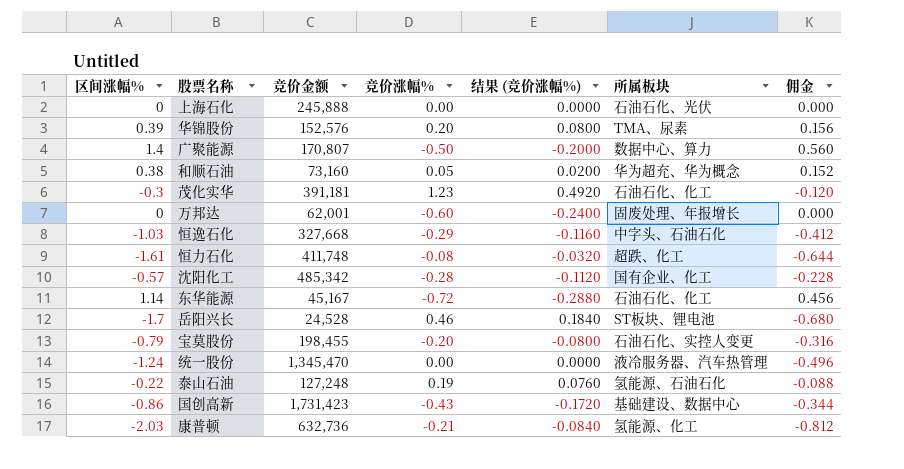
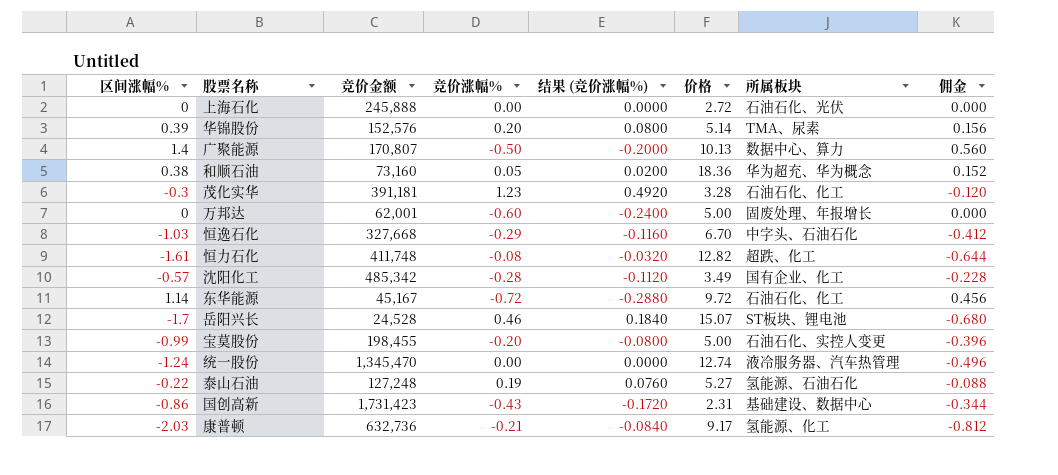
column 价格 | position: none -> 6
宝莫股份 | 区间涨幅%: -0.79 -> -0.99
宝莫股份 | 佣金: -0.316 -> -0.396

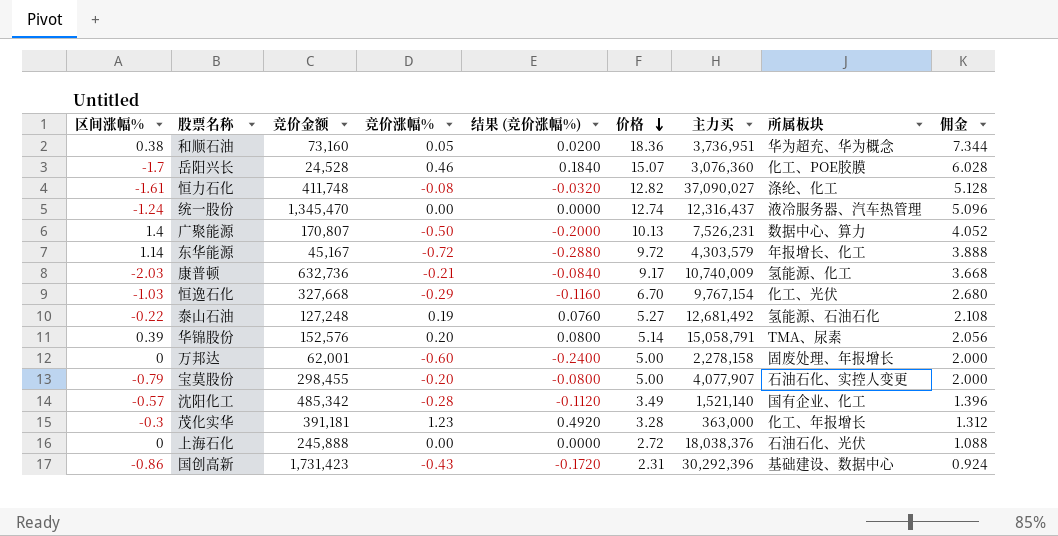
row order: none -> 价格 descending
column 主力买 | position: none -> 7
column 佣金 | formula: [区间涨幅%] * 0.4 -> [价格] * 0.4
岳阳兴长 | 所属板块: ST板块、锂电池 -> 化工、POE胶膜
恒力石化 | 所属板块: 超跌、化工 -> 涤纶、化工
东华能源 | 所属板块: 石油石化、化工 -> 年报增长、化工
恒逸石化 | 所属板块: 中字头、石油石化 -> 化工、光伏
宝莫股份 | 区间涨幅%: -0.99 -> -0.79
宝莫股份 | 竞价金额: 198,455 -> 298,455
茂化实华 | 所属板块: 石油石化、化工 -> 化工、年报增长

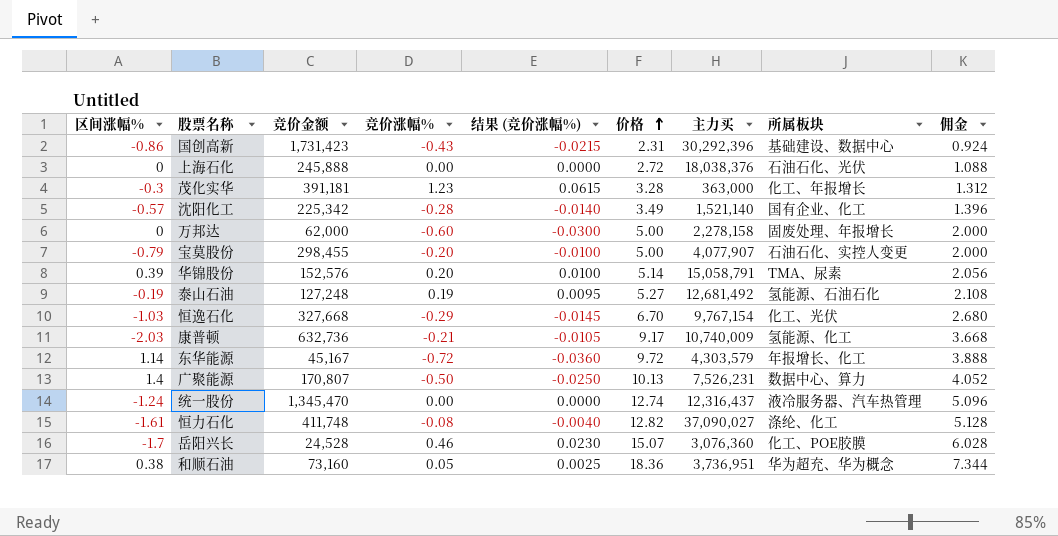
row order: 价格 descending -> 价格 ascending
column 结果 (竞价涨幅%) | formula: [竞价涨幅%] * 0.4 -> [竞价涨幅%] * 0.05
沈阳化工 | 竞价金额: 485,342 -> 225,342
万邦达 | 竞价金额: 62,001 -> 62,000
泰山石油 | 区间涨幅%: -0.22 -> -0.19

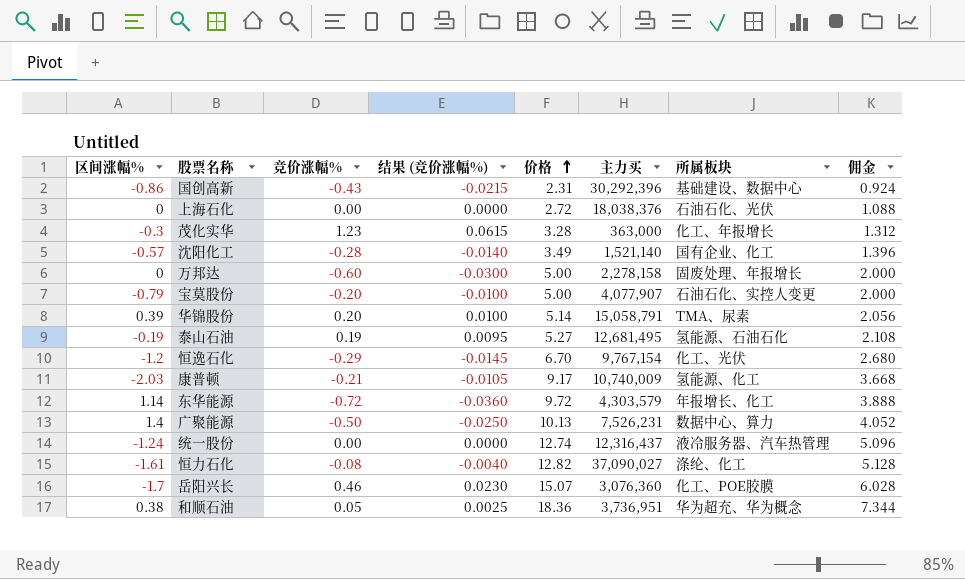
column 竞价金额 | position: 3 -> none
泰山石油 | 主力买: 12,681,492 -> 12,681,495
恒逸石化 | 区间涨幅%: -1.03 -> -1.2

